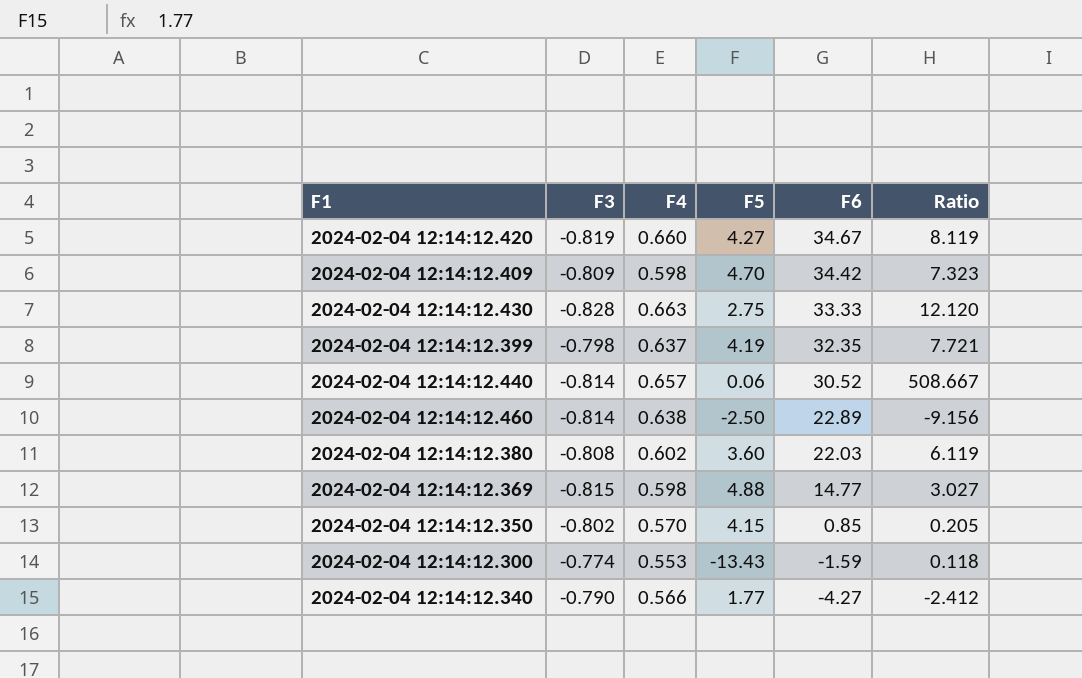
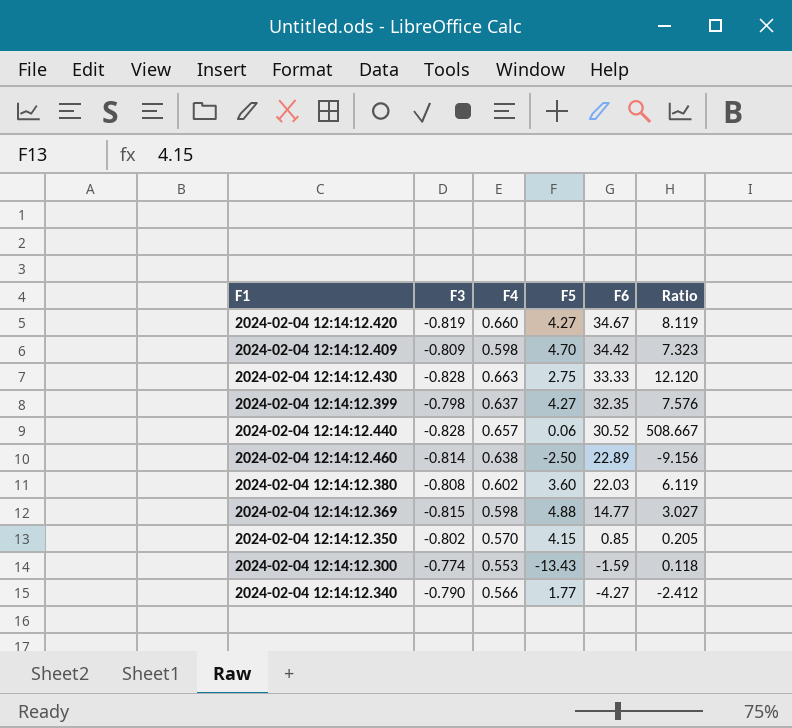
2024-02-04 12:14:12.399 | F5: 4.19 -> 4.27
2024-02-04 12:14:12.399 | Ratio: 7.721 -> 7.576
2024-02-04 12:14:12.440 | F3: -0.814 -> -0.828

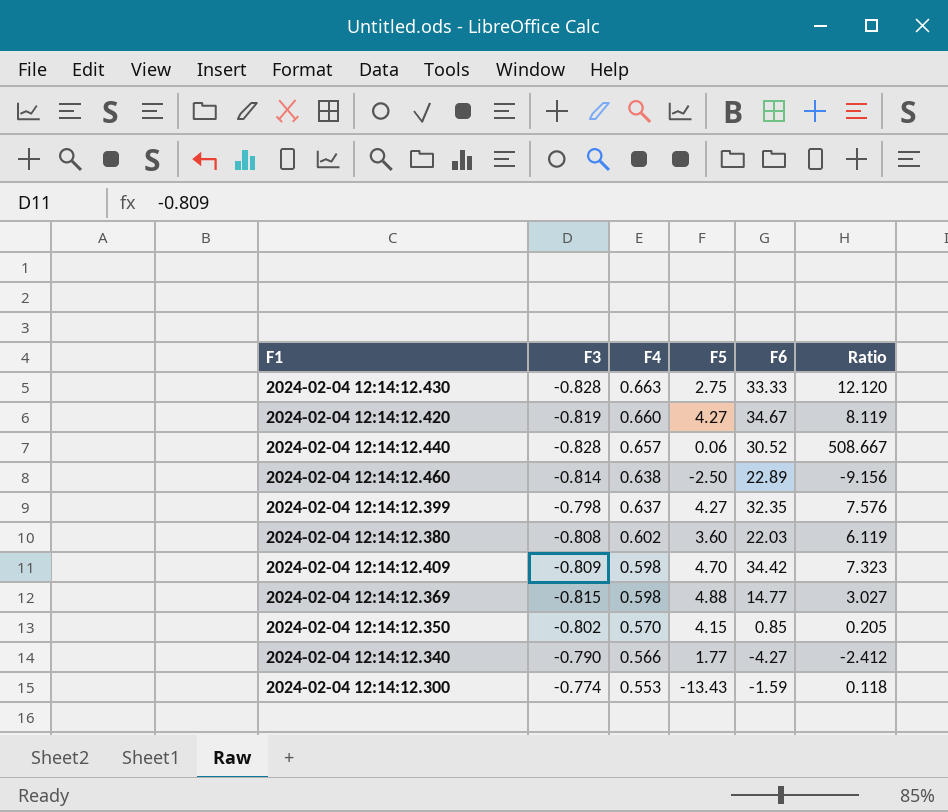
row order: F6 descending -> F4 descending

